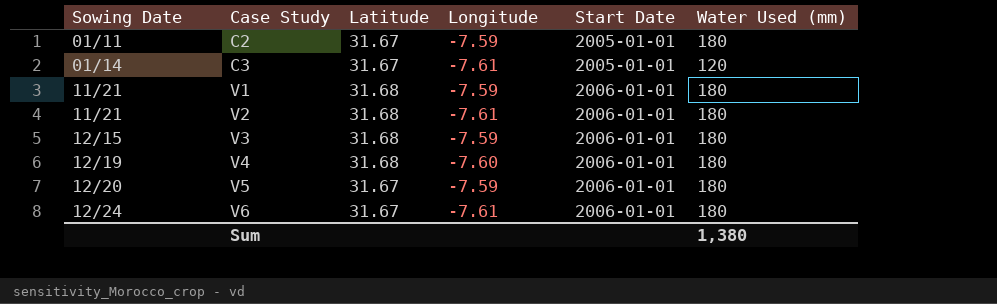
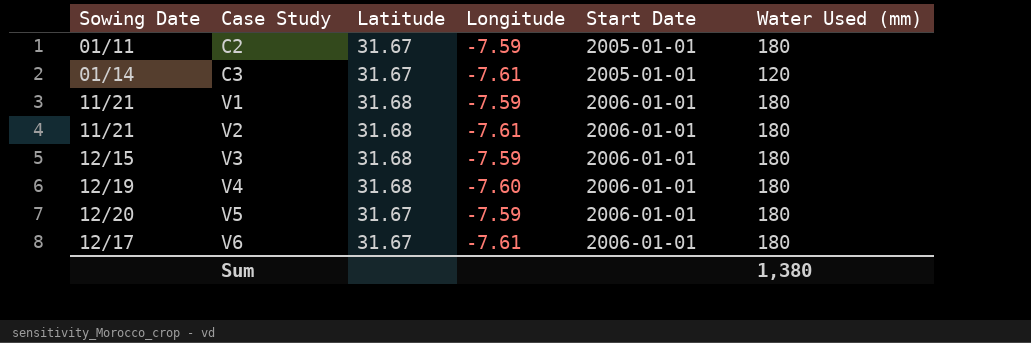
V6 | Sowing Date: 12/24 -> 12/17

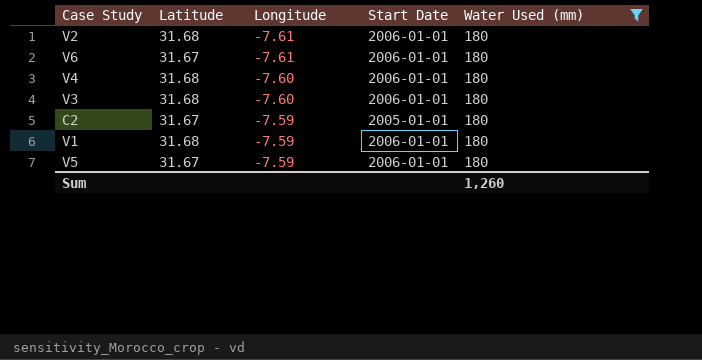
filter: none -> Water Used (mm) = 180
row order: Case Study ascending -> Longitude ascending
column Sowing Date | position: 1 -> none
V3 | Longitude: -7.59 -> -7.60
Sum | Water Used (mm): 1,380 -> 1,260

